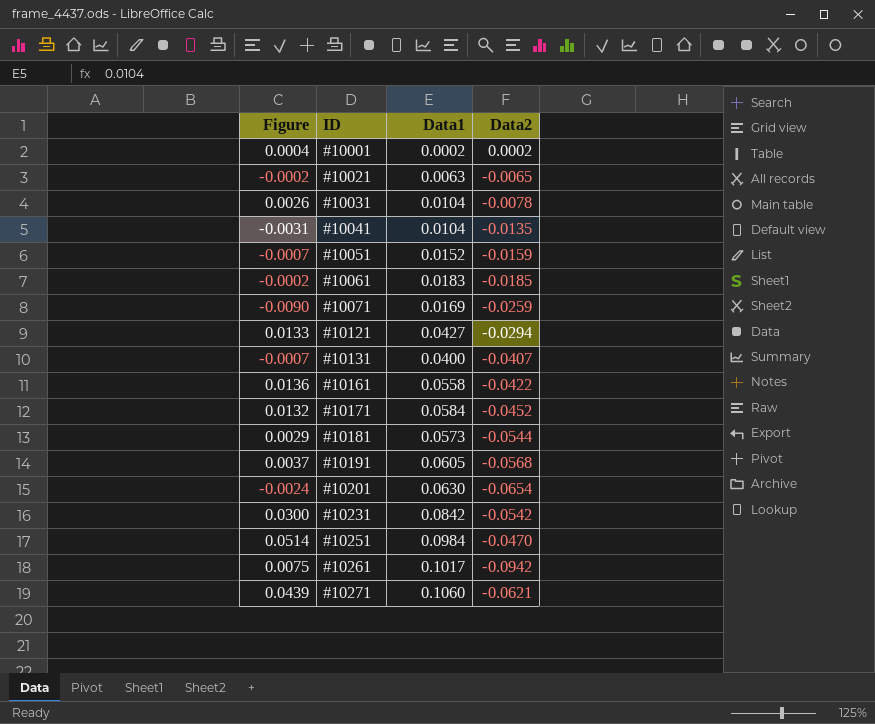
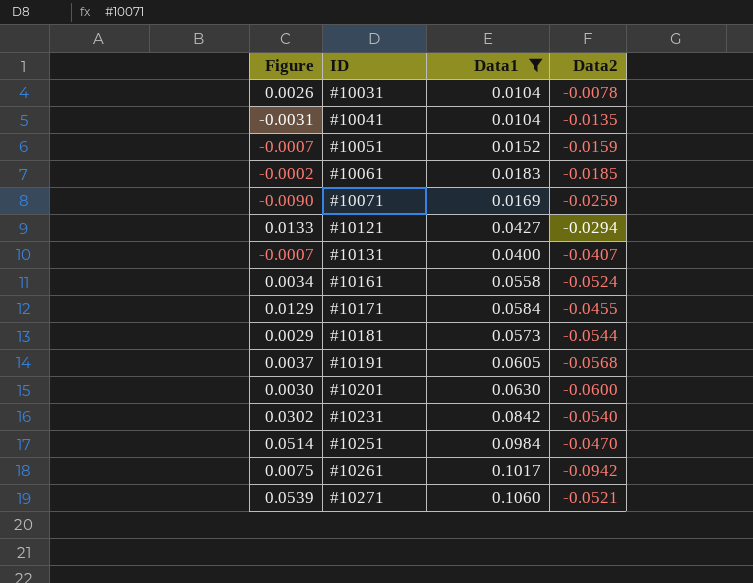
filter: none -> Data1 >= 0.0104
#10161 | Figure: 0.0136 -> 0.0034
#10161 | Data2: -0.0422 -> -0.0524
#10171 | Figure: 0.0132 -> 0.0129
#10171 | Data2: -0.0452 -> -0.0455
#10201 | Figure: -0.0024 -> 0.0030
#10201 | Data2: -0.0654 -> -0.0600
#10231 | Figure: 0.0300 -> 0.0302
#10231 | Data2: -0.0542 -> -0.0540
#10271 | Figure: 0.0439 -> 0.0539
#10271 | Data2: -0.0621 -> -0.0521

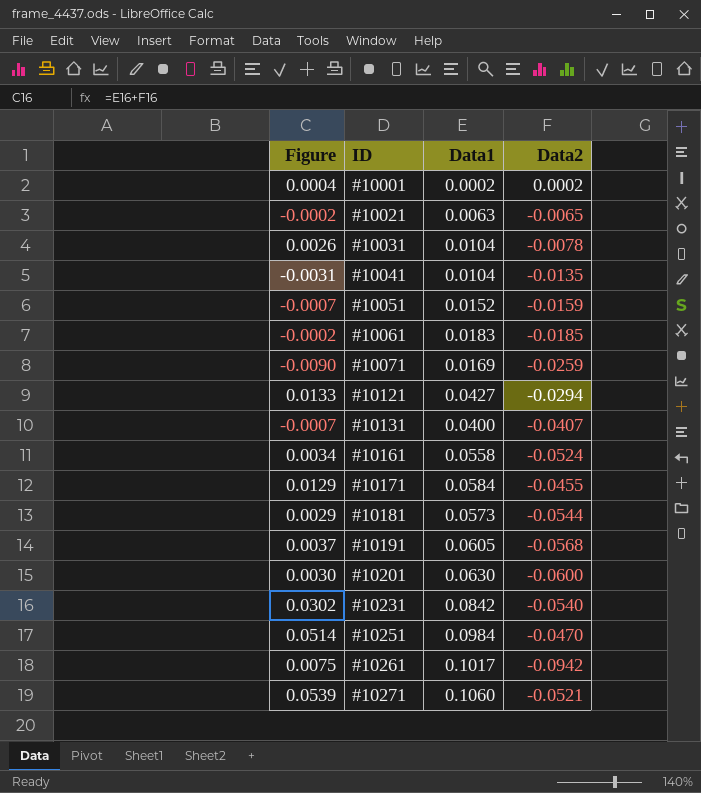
filter: Data1 >= 0.0104 -> none

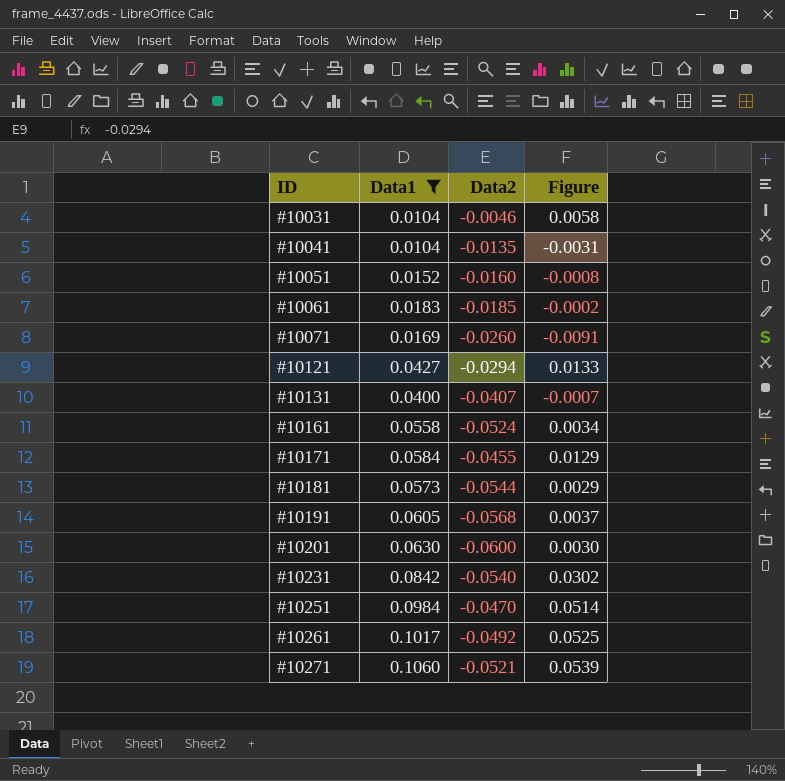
filter: none -> Data1 >= 0.0104
column Figure | position: 1 -> 4
#10031 | Data2: -0.0078 -> -0.0046
#10031 | Figure: 0.0026 -> 0.0058
#10051 | Data2: -0.0159 -> -0.0160
#10051 | Figure: -0.0007 -> -0.0008
#10071 | Data2: -0.0259 -> -0.0260
#10071 | Figure: -0.0090 -> -0.0091
#10261 | Data2: -0.0942 -> -0.0492
#10261 | Figure: 0.0075 -> 0.0525

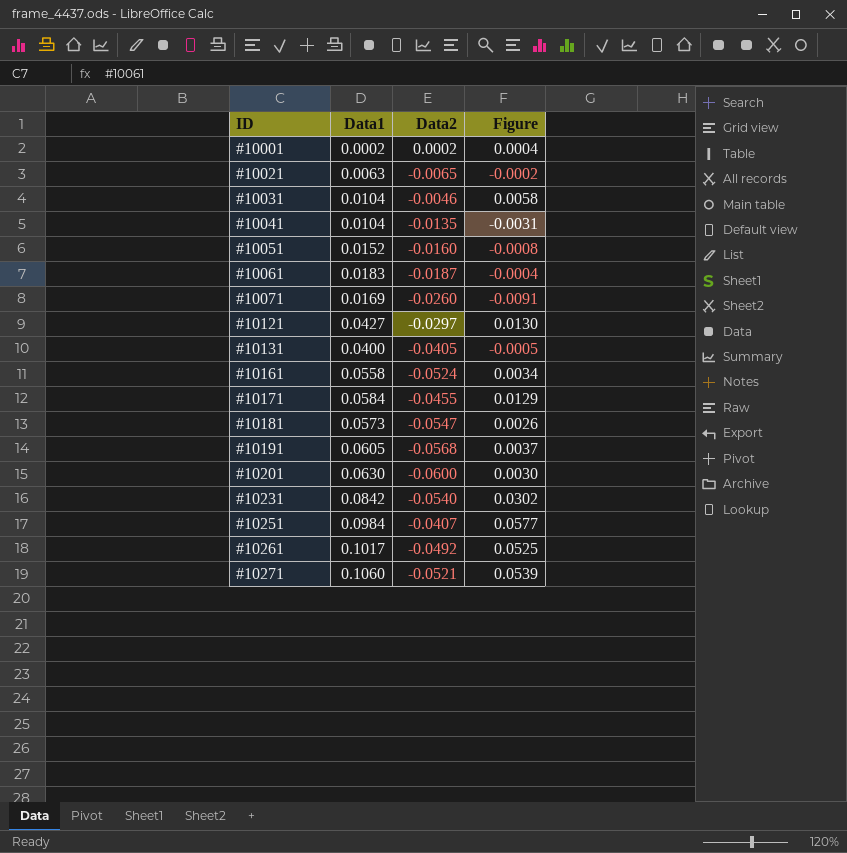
filter: Data1 >= 0.0104 -> none
#10061 | Data2: -0.0185 -> -0.0187
#10061 | Figure: -0.0002 -> -0.0004
#10121 | Data2: -0.0294 -> -0.0297
#10121 | Figure: 0.0133 -> 0.0130
#10131 | Data2: -0.0407 -> -0.0405
#10131 | Figure: -0.0007 -> -0.0005
#10181 | Data2: -0.0544 -> -0.0547
#10181 | Figure: 0.0029 -> 0.0026
#10251 | Data2: -0.0470 -> -0.0407
#10251 | Figure: 0.0514 -> 0.0577

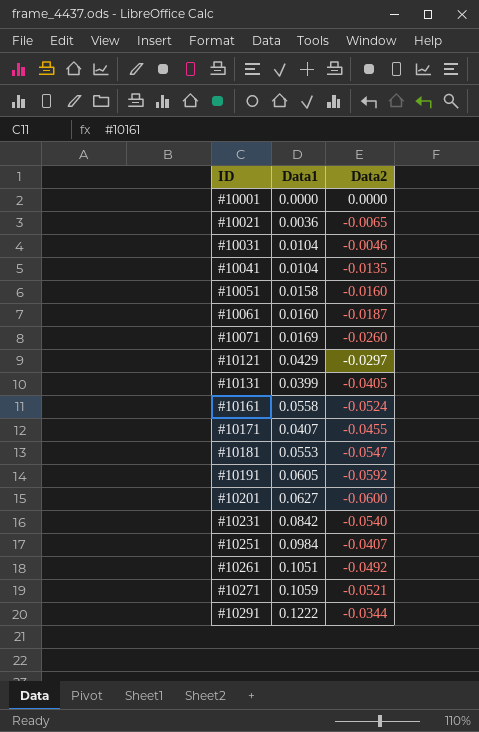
column Figure | formula: [Data1] + [Data2] -> none
#10001 | Data1: 0.0002 -> 0.0000
#10001 | Data2: 0.0002 -> 0.0000
#10021 | Data1: 0.0063 -> 0.0036
#10051 | Data1: 0.0152 -> 0.0158
#10061 | Data1: 0.0183 -> 0.0160
#10121 | Data1: 0.0427 -> 0.0429
#10131 | Data1: 0.0400 -> 0.0399
#10171 | Data1: 0.0584 -> 0.0407
#10181 | Data1: 0.0573 -> 0.0553
#10191 | Data2: -0.0568 -> -0.0592
#10201 | Data1: 0.0630 -> 0.0627
#10261 | Data1: 0.1017 -> 0.1051
#10271 | Data1: 0.1060 -> 0.1059
row #10291: none -> 0.1222 | -0.0344

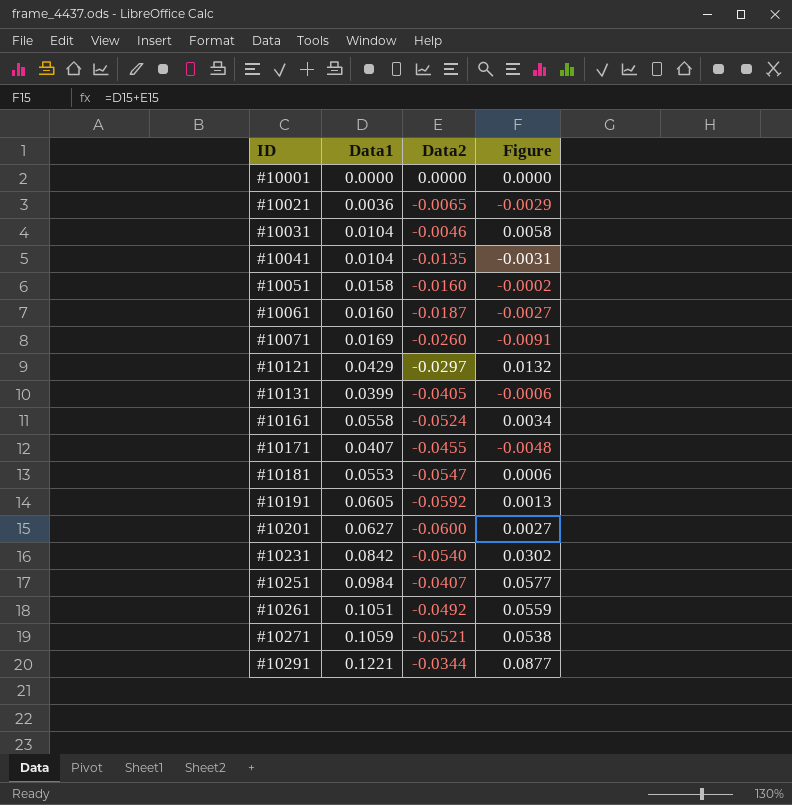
column Figure | formula: none -> [Data1] + [Data2]
#10291 | Data1: 0.1222 -> 0.1221

